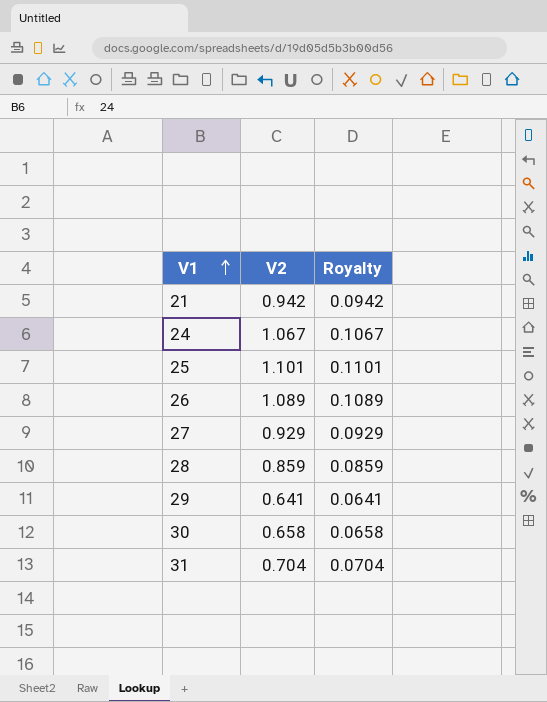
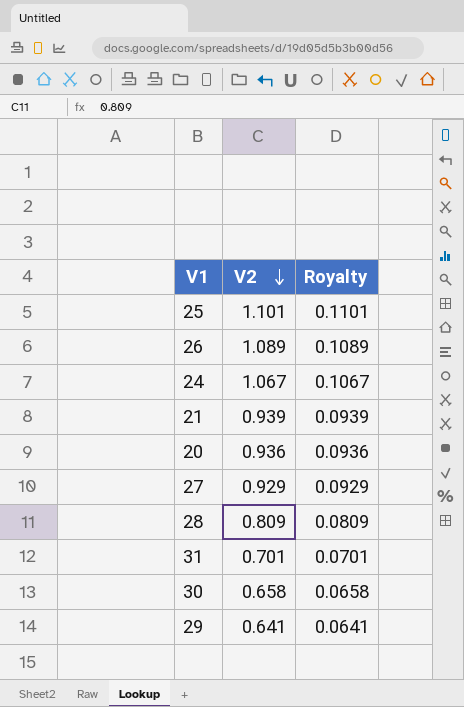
row order: V1 ascending -> V2 descending
21 | V2: 0.942 -> 0.939
21 | Royalty: 0.0942 -> 0.0939
row 20: none -> 0.936 | 0.0936
28 | V2: 0.859 -> 0.809
28 | Royalty: 0.0859 -> 0.0809
31 | V2: 0.704 -> 0.701
31 | Royalty: 0.0704 -> 0.0701

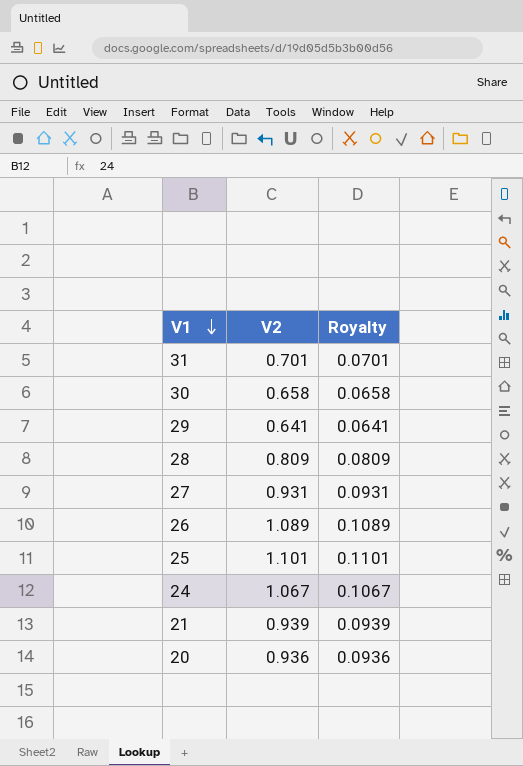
row order: V2 descending -> V1 descending
27 | V2: 0.929 -> 0.931
27 | Royalty: 0.0929 -> 0.0931

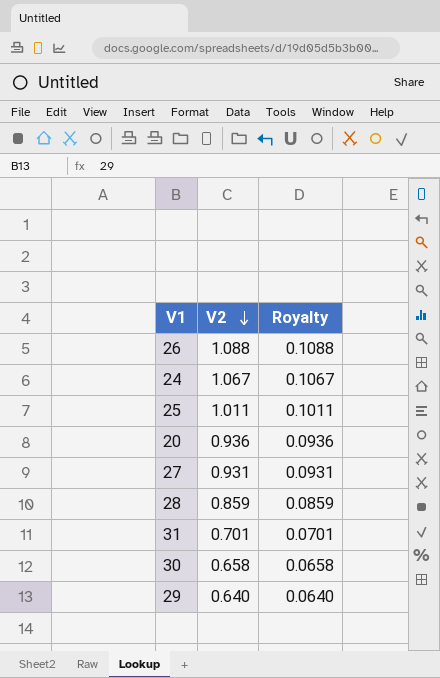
row order: V1 descending -> V2 descending
row 21: 0.939 | 0.0939 -> none
26 | V2: 1.089 -> 1.088
26 | Royalty: 0.1089 -> 0.1088
25 | V2: 1.101 -> 1.011
25 | Royalty: 0.1101 -> 0.1011
28 | V2: 0.809 -> 0.859
28 | Royalty: 0.0809 -> 0.0859
29 | V2: 0.641 -> 0.640
29 | Royalty: 0.0641 -> 0.0640

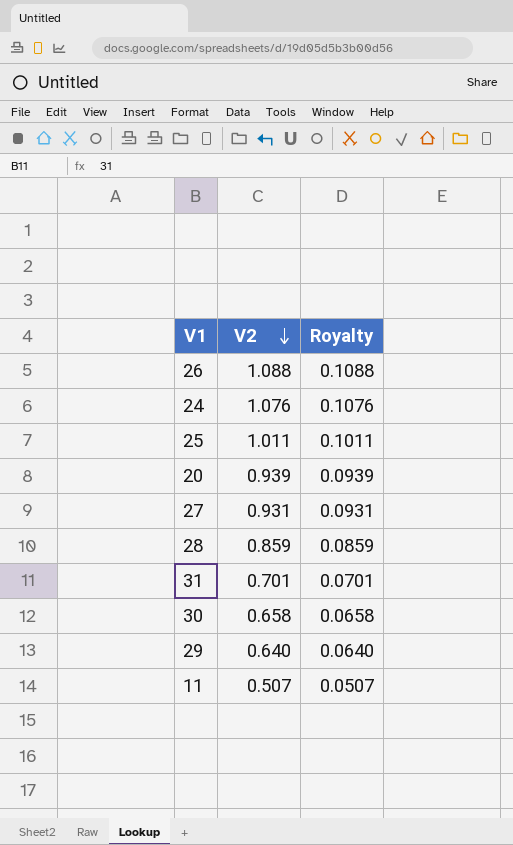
24 | V2: 1.067 -> 1.076
24 | Royalty: 0.1067 -> 0.1076
20 | V2: 0.936 -> 0.939
20 | Royalty: 0.0936 -> 0.0939
row 11: none -> 0.507 | 0.0507

